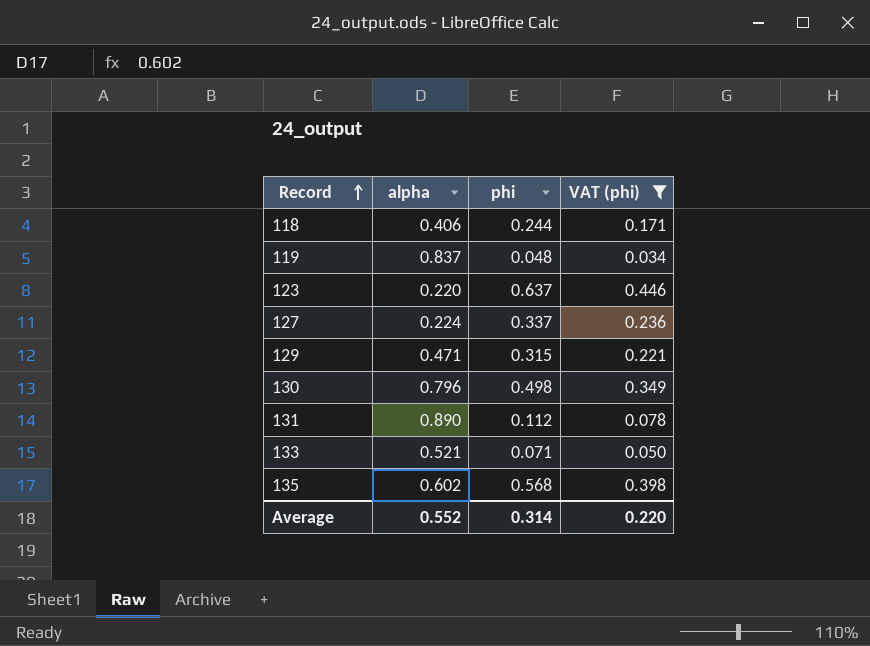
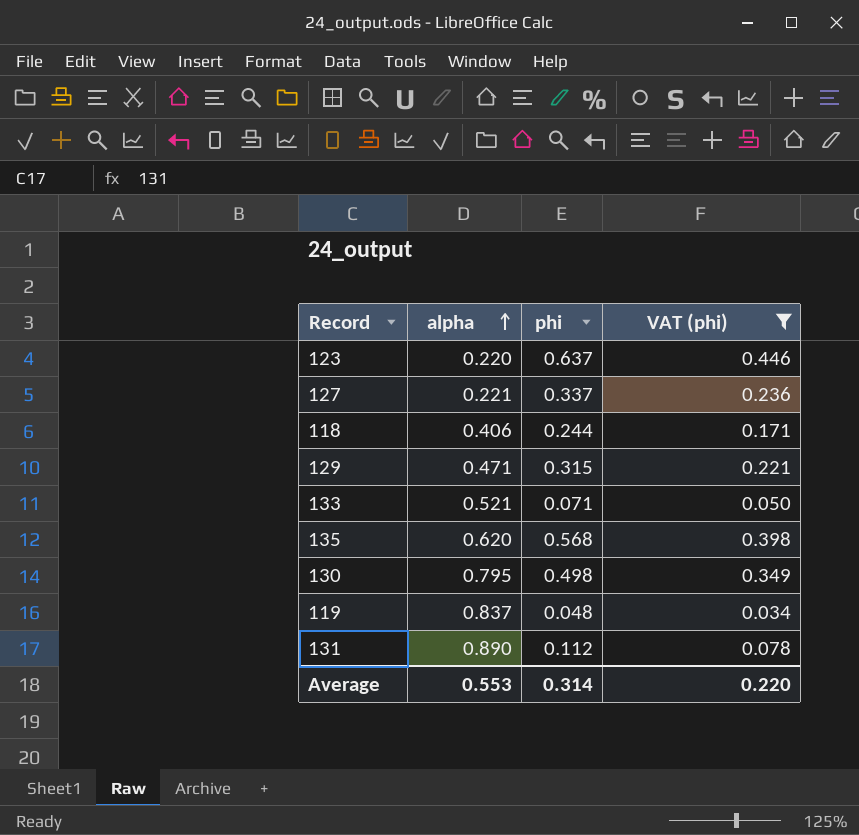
row order: Record ascending -> alpha ascending
127 | alpha: 0.224 -> 0.221
135 | alpha: 0.602 -> 0.620
130 | alpha: 0.796 -> 0.795
Average | alpha: 0.552 -> 0.553

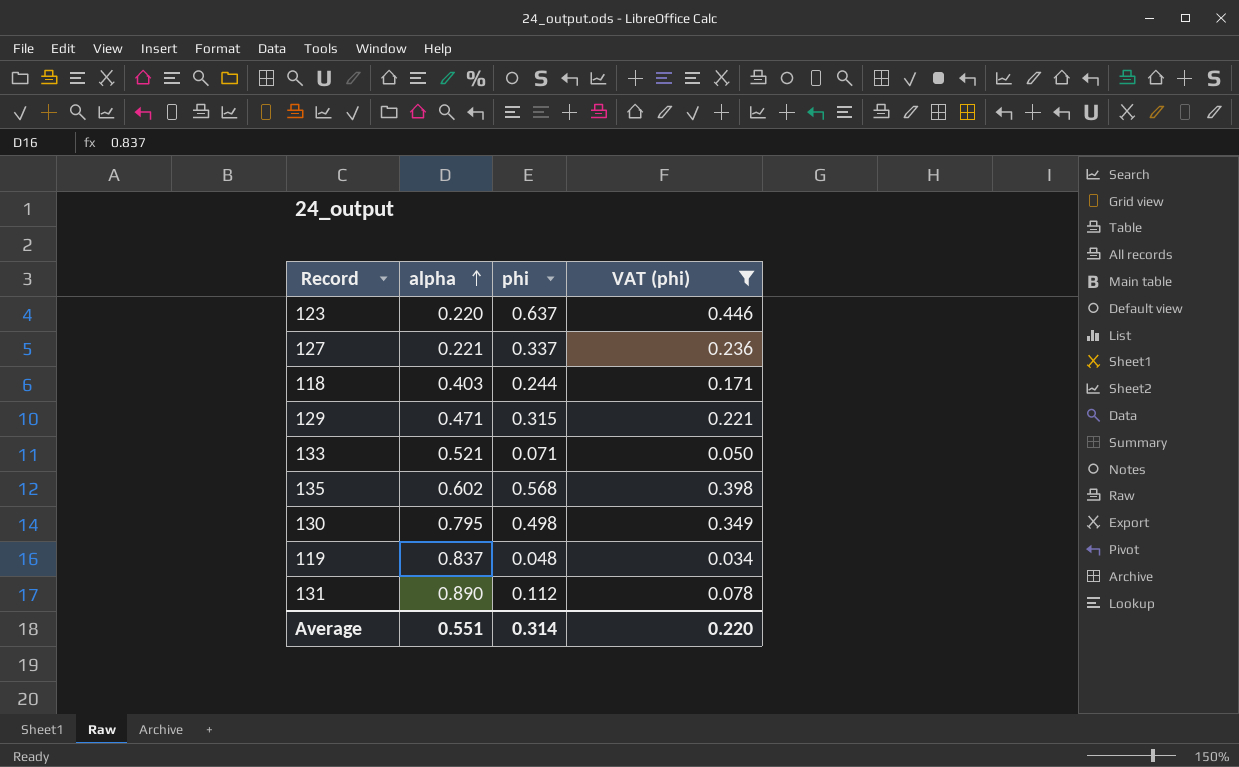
118 | alpha: 0.406 -> 0.403
135 | alpha: 0.620 -> 0.602
Average | alpha: 0.553 -> 0.551

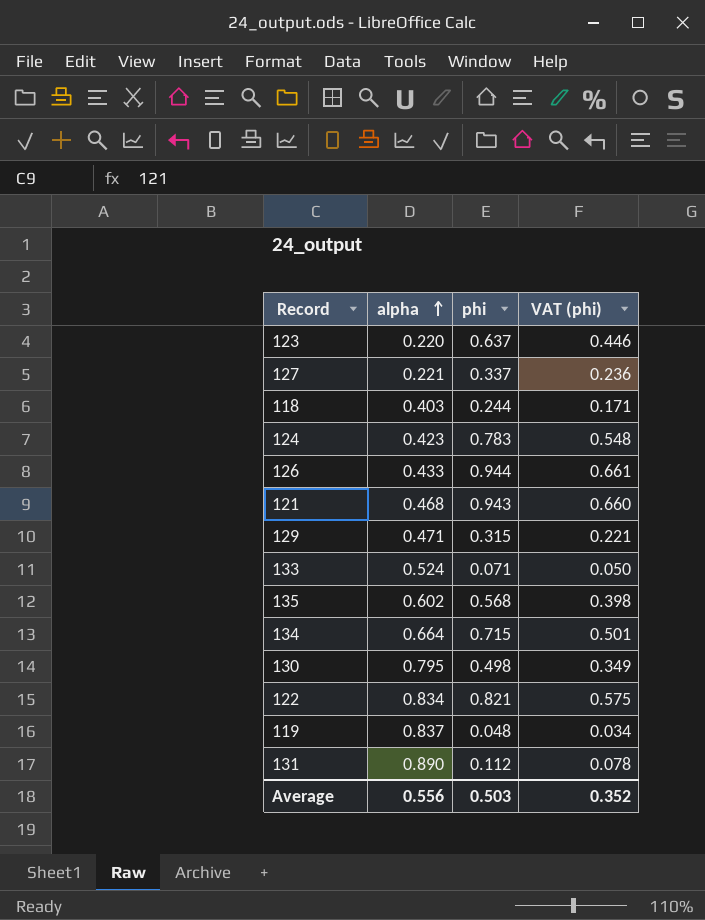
filter: VAT (phi) <= 0.446 -> none
133 | alpha: 0.521 -> 0.524
Average | alpha: 0.551 -> 0.556
Average | phi: 0.314 -> 0.503
Average | VAT (phi): 0.220 -> 0.352

